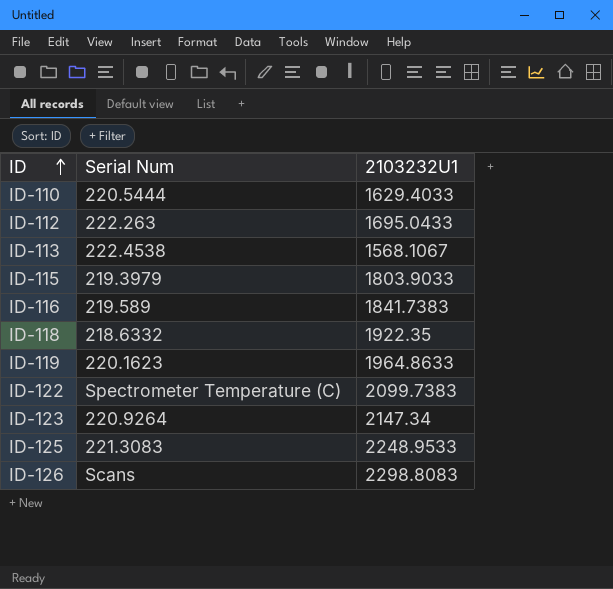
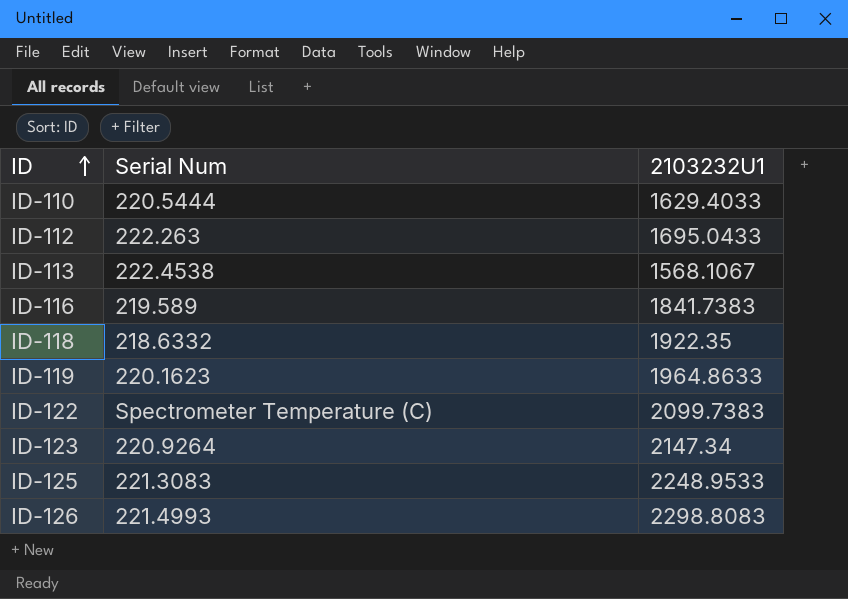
row ID-115: 219.3979 | 1803.9033 -> none
ID-126 | Serial Num: Scans -> 221.4993

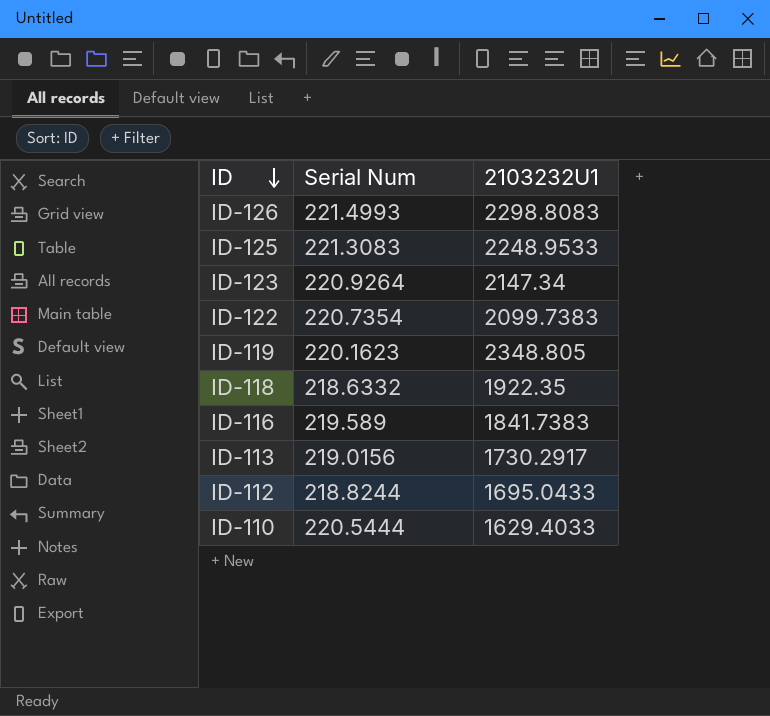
row order: ID ascending -> ID descending
ID-122 | Serial Num: Spectrometer Temperature (C) -> 220.7354
ID-119 | 2103232U1: 1964.8633 -> 2348.805
ID-113 | Serial Num: 222.4538 -> 219.0156
ID-113 | 2103232U1: 1568.1067 -> 1730.2917
ID-112 | Serial Num: 222.263 -> 218.8244

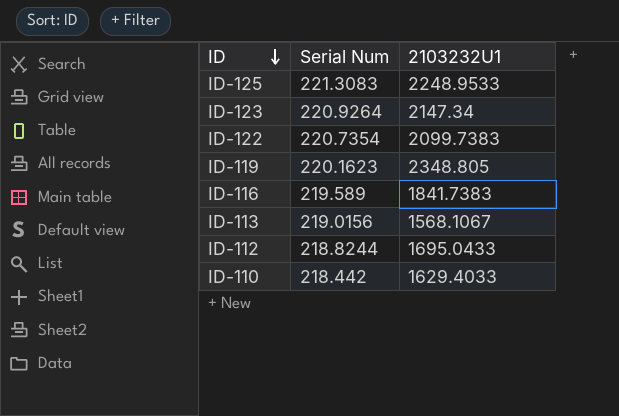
row ID-126: 221.4993 | 2298.8083 -> none
row ID-118: 218.6332 | 1922.35 -> none
ID-113 | 2103232U1: 1730.2917 -> 1568.1067
ID-110 | Serial Num: 220.5444 -> 218.442

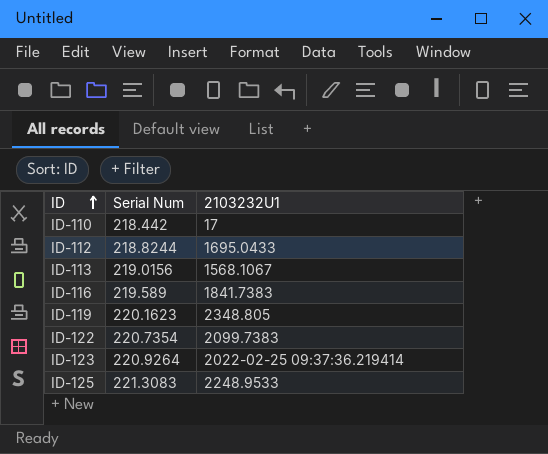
row order: ID descending -> ID ascending
ID-110 | 2103232U1: 1629.4033 -> 17
ID-123 | 2103232U1: 2147.34 -> 2022-02-25 09:37:36.219414

